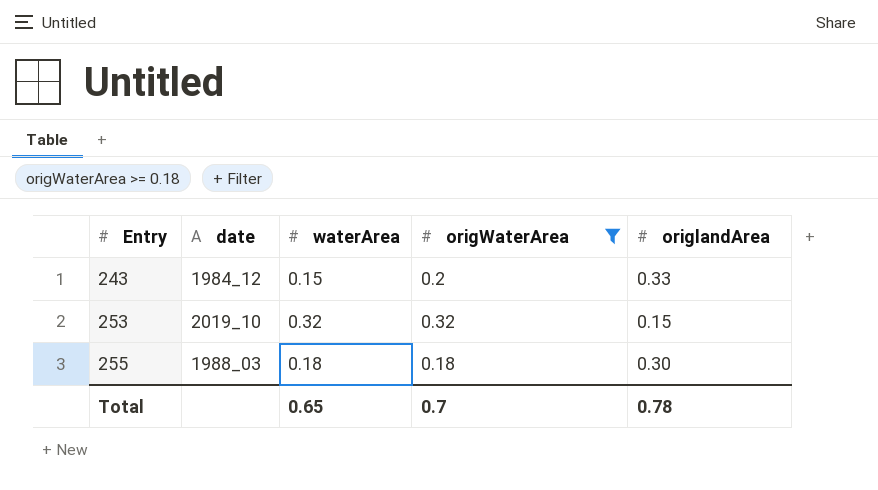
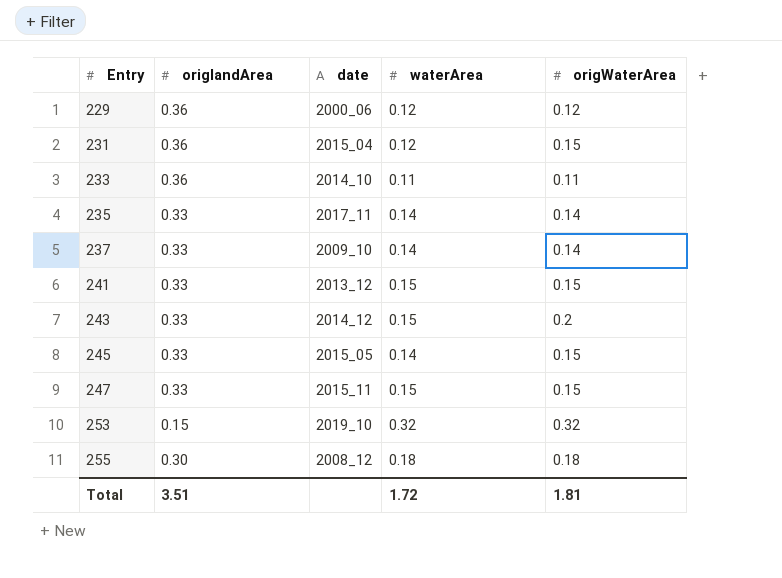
filter: origWaterArea >= 0.18 -> none
column origlandArea | position: 5 -> 2
243 | date: 1984_12 -> 2014_12
255 | date: 1988_03 -> 2008_12
Total | origlandArea: 0.78 -> 3.51
Total | waterArea: 0.65 -> 1.72
Total | origWaterArea: 0.7 -> 1.81

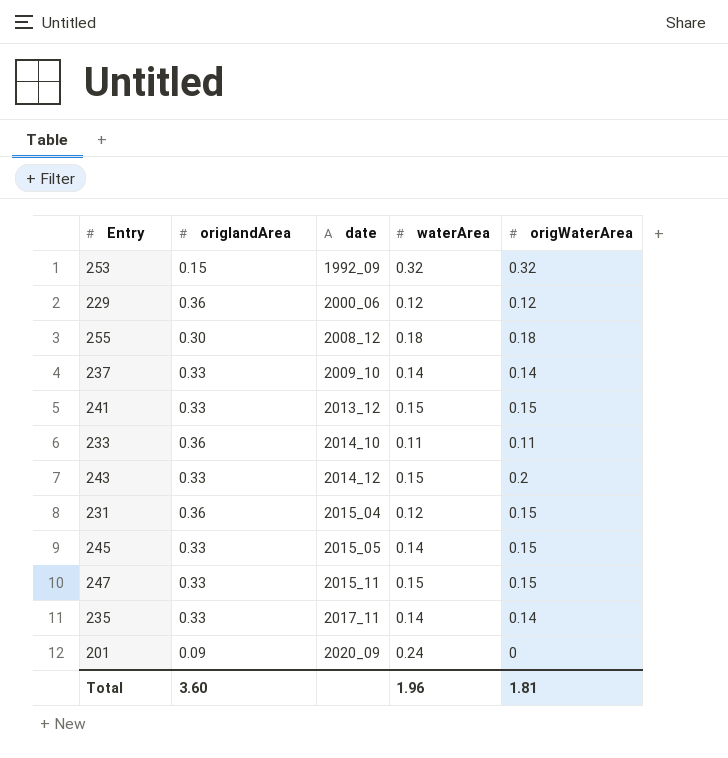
row order: Entry ascending -> date ascending
253 | date: 2019_10 -> 1992_09
row 201: none -> 0.09 | 2020_09 | 0.24 | 0
Total | origlandArea: 3.51 -> 3.60
Total | waterArea: 1.72 -> 1.96

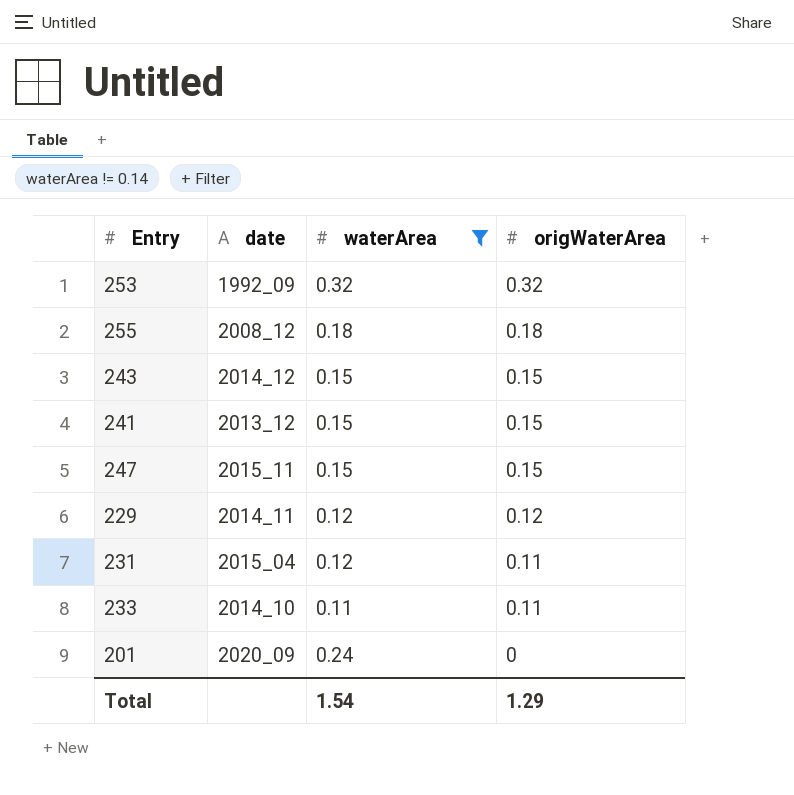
filter: none -> waterArea != 0.14
row order: date ascending -> origWaterArea descending
column origlandArea | position: 2 -> none
243 | origWaterArea: 0.2 -> 0.15
229 | date: 2000_06 -> 2014_11
231 | origWaterArea: 0.15 -> 0.11
Total | waterArea: 1.96 -> 1.54
Total | origWaterArea: 1.81 -> 1.29

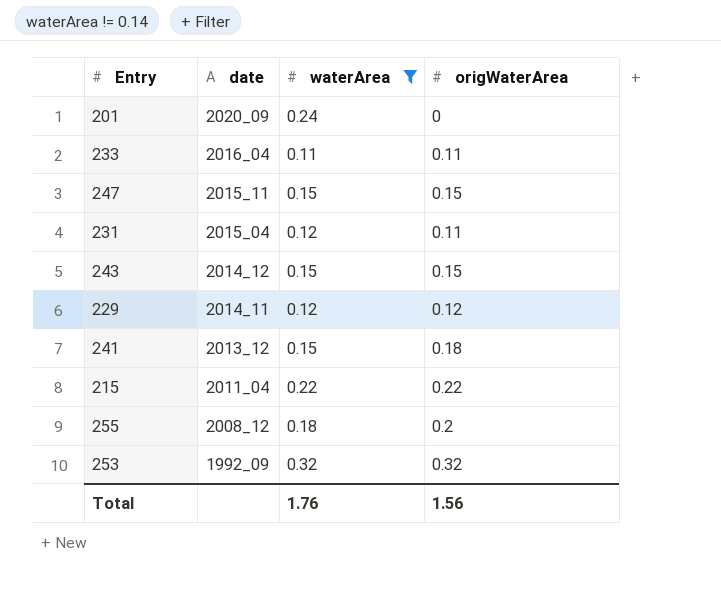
row order: origWaterArea descending -> date descending
233 | date: 2014_10 -> 2016_04
241 | origWaterArea: 0.15 -> 0.18
row 215: none -> 2011_04 | 0.22 | 0.22
255 | origWaterArea: 0.18 -> 0.2
Total | waterArea: 1.54 -> 1.76
Total | origWaterArea: 1.29 -> 1.56

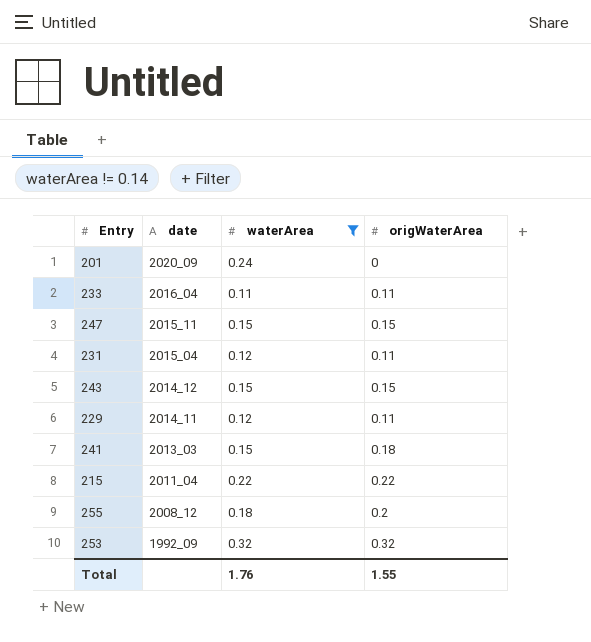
229 | origWaterArea: 0.12 -> 0.11
241 | date: 2013_12 -> 2013_03
Total | origWaterArea: 1.56 -> 1.55

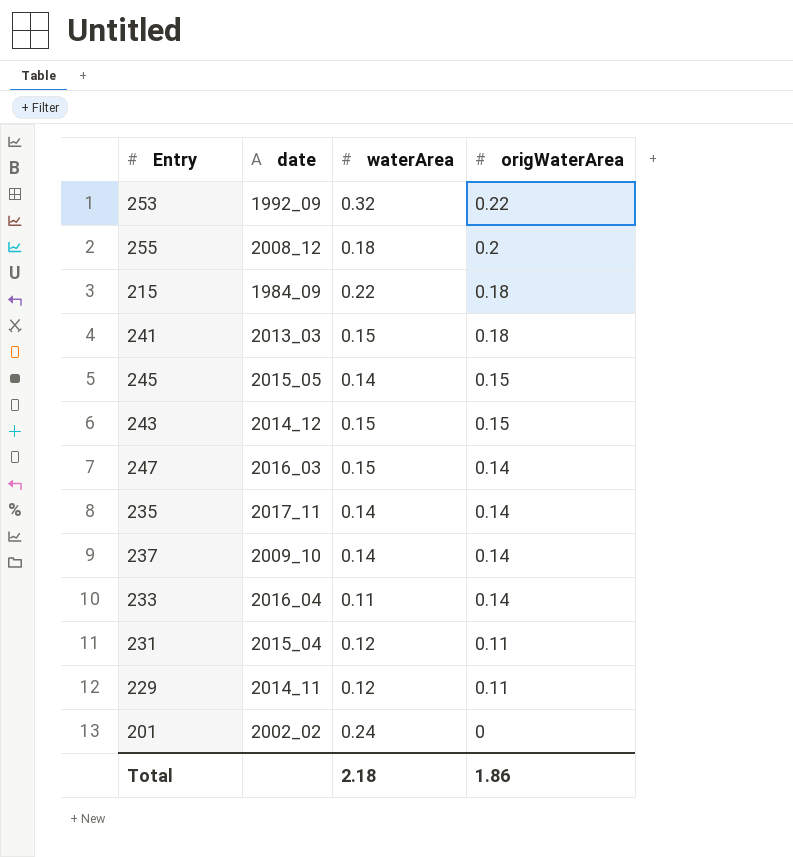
filter: waterArea != 0.14 -> none
row order: date descending -> origWaterArea descending
253 | origWaterArea: 0.32 -> 0.22
215 | date: 2011_04 -> 1984_09
215 | origWaterArea: 0.22 -> 0.18
247 | date: 2015_11 -> 2016_03
247 | origWaterArea: 0.15 -> 0.14
233 | origWaterArea: 0.11 -> 0.14
201 | date: 2020_09 -> 2002_02
Total | waterArea: 1.76 -> 2.18
Total | origWaterArea: 1.55 -> 1.86

